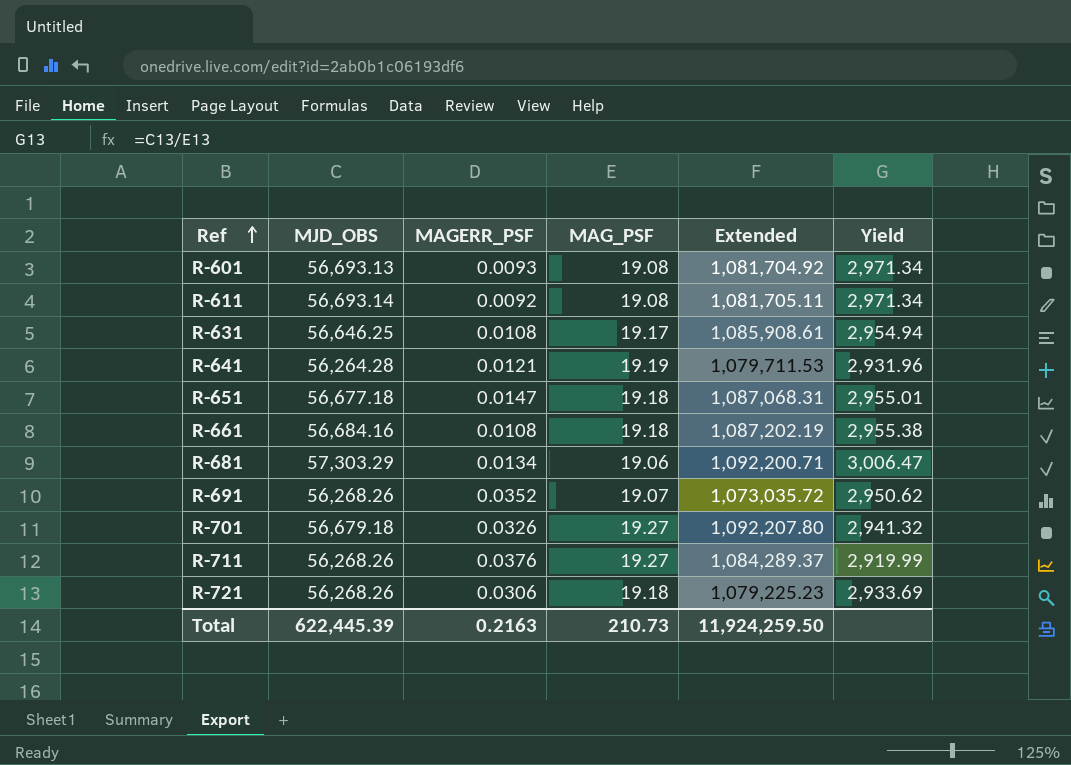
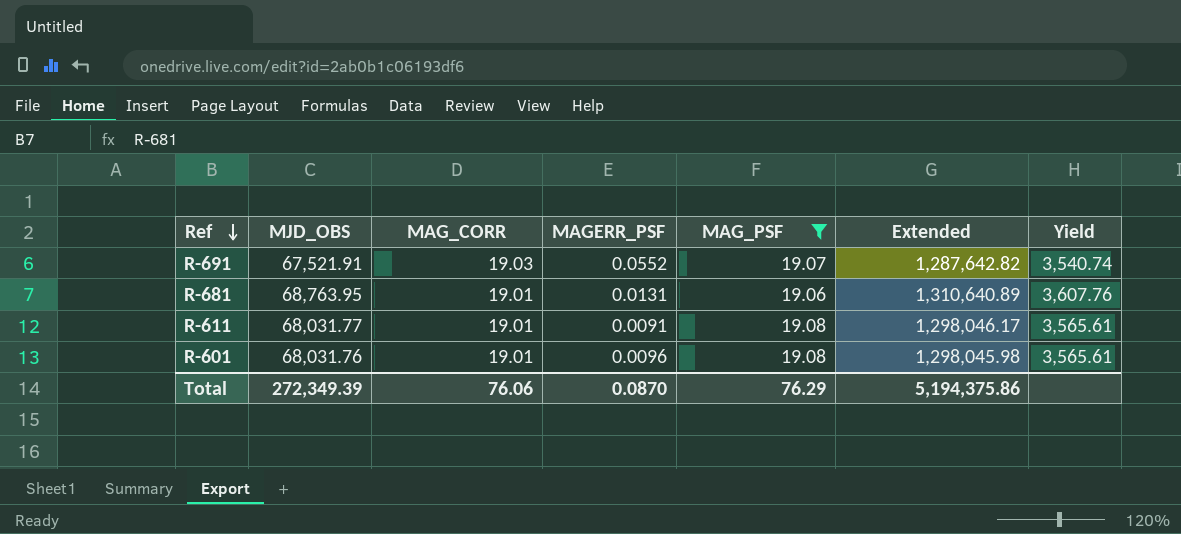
filter: none -> MAG_PSF <= 19.08
row order: Ref ascending -> Ref descending
column MAG_CORR | position: none -> 3
R-691 | MJD_OBS: 56,268.26 -> 67,521.91
R-691 | MAGERR_PSF: 0.0352 -> 0.0552
R-691 | Extended: 1,073,035.72 -> 1,287,642.82
R-691 | Yield: 2,950.62 -> 3,540.74
R-681 | MJD_OBS: 57,303.29 -> 68,763.95
R-681 | MAGERR_PSF: 0.0134 -> 0.0131
R-681 | Extended: 1,092,200.71 -> 1,310,640.89
R-681 | Yield: 3,006.47 -> 3,607.76
R-611 | MJD_OBS: 56,693.14 -> 68,031.77
R-611 | MAGERR_PSF: 0.0092 -> 0.0091
R-611 | Extended: 1,081,705.11 -> 1,298,046.17
R-611 | Yield: 2,971.34 -> 3,565.61
R-601 | MJD_OBS: 56,693.13 -> 68,031.76
R-601 | MAGERR_PSF: 0.0093 -> 0.0096
R-601 | Extended: 1,081,704.92 -> 1,298,045.98
R-601 | Yield: 2,971.34 -> 3,565.61
Total | MJD_OBS: 622,445.39 -> 272,349.39
Total | MAGERR_PSF: 0.2163 -> 0.0870
Total | MAG_PSF: 210.73 -> 76.29
Total | Extended: 11,924,259.50 -> 5,194,375.86

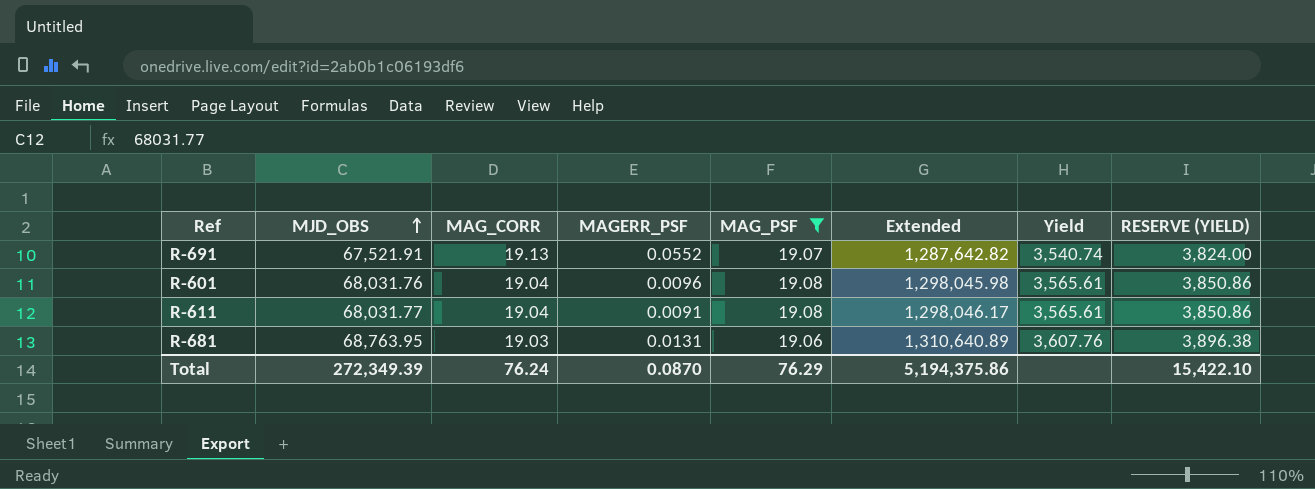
row order: Ref descending -> MJD_OBS ascending
column RESERVE (YIELD) | formula: none -> [Yield] * 1.08
R-691 | MAG_CORR: 19.03 -> 19.13
R-601 | MAG_CORR: 19.01 -> 19.04
R-611 | MAG_CORR: 19.01 -> 19.04
R-681 | MAG_CORR: 19.01 -> 19.03
Total | MAG_CORR: 76.06 -> 76.24

